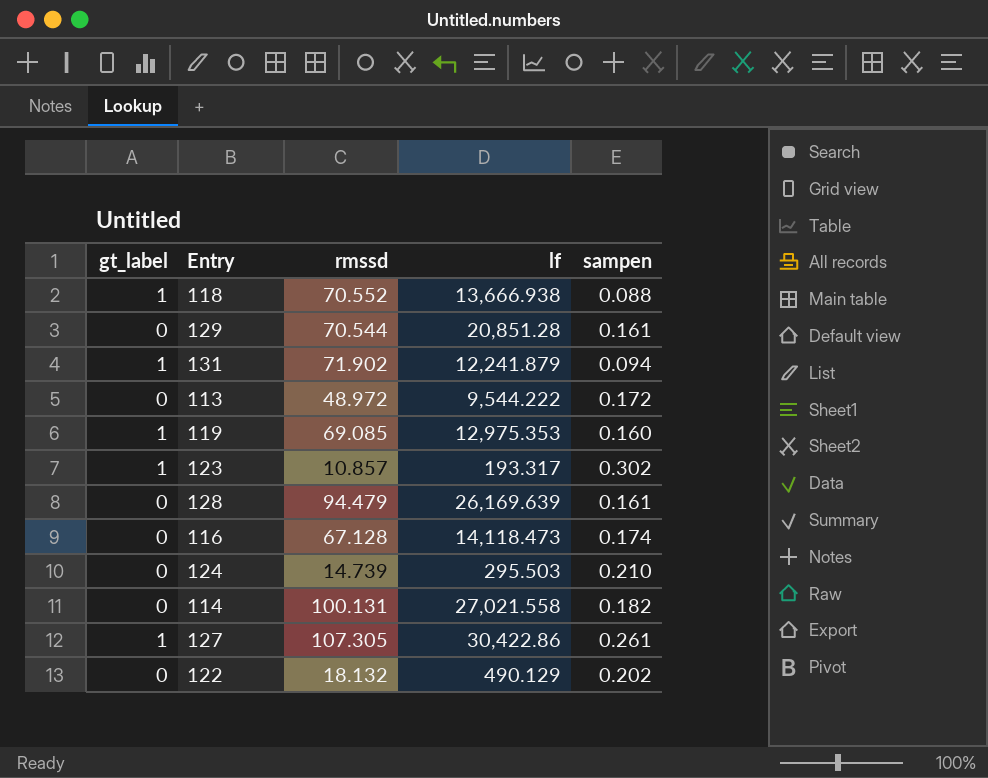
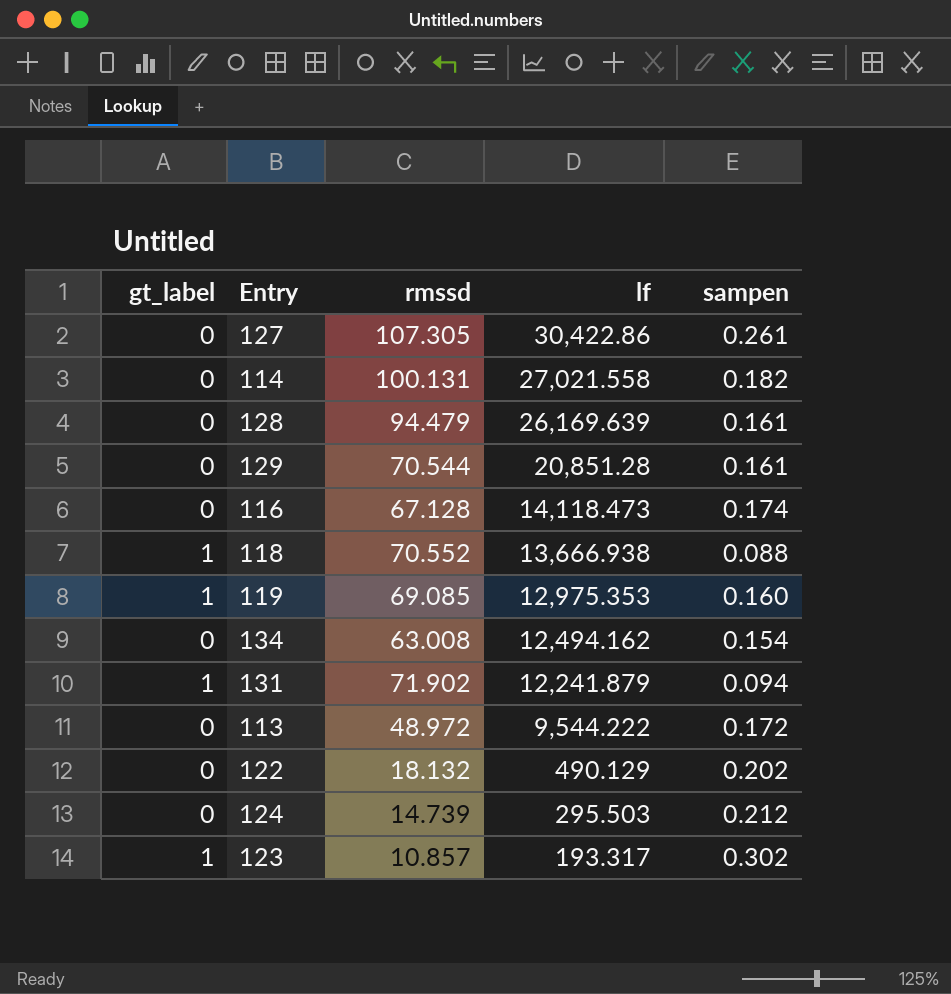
row order: none -> lf descending
127 | gt_label: 1 -> 0
row 134: none -> 0 | 63.008 | 12,494.162 | 0.154
124 | sampen: 0.210 -> 0.212

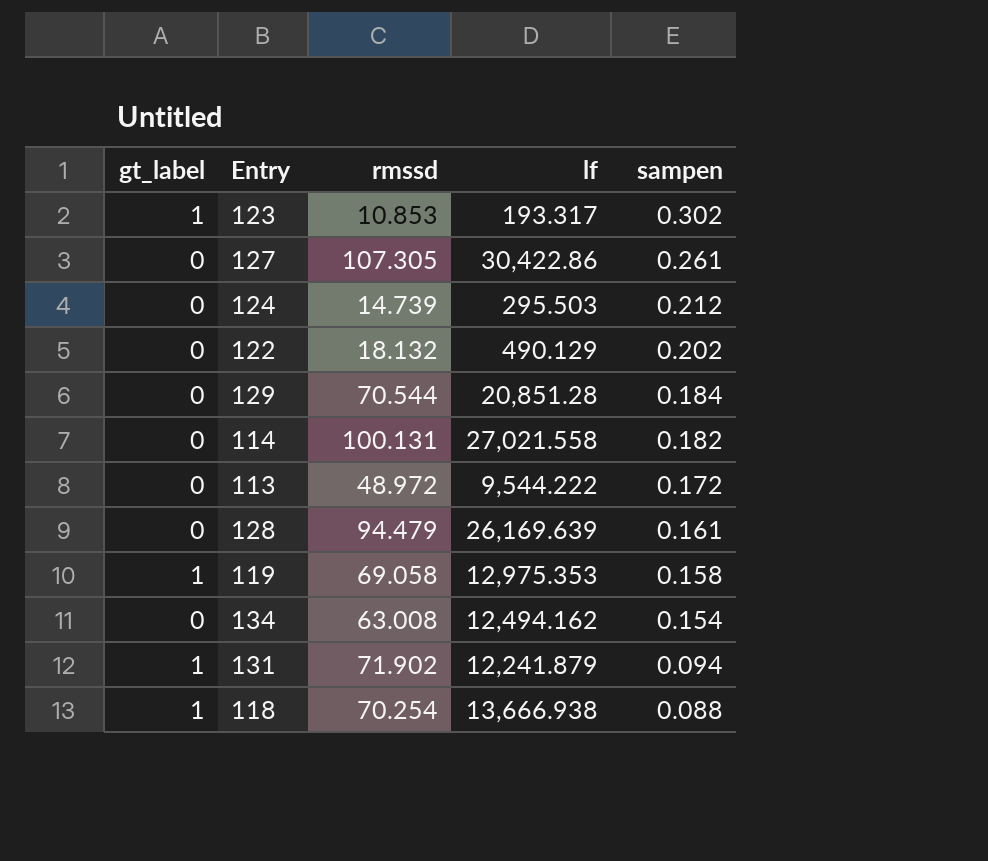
row order: lf descending -> sampen descending
row 116: 0 | 67.128 | 14,118.473 | 0.174 -> none
123 | rmssd: 10.857 -> 10.853
129 | sampen: 0.161 -> 0.184
119 | rmssd: 69.085 -> 69.058
119 | sampen: 0.160 -> 0.158
118 | rmssd: 70.552 -> 70.254

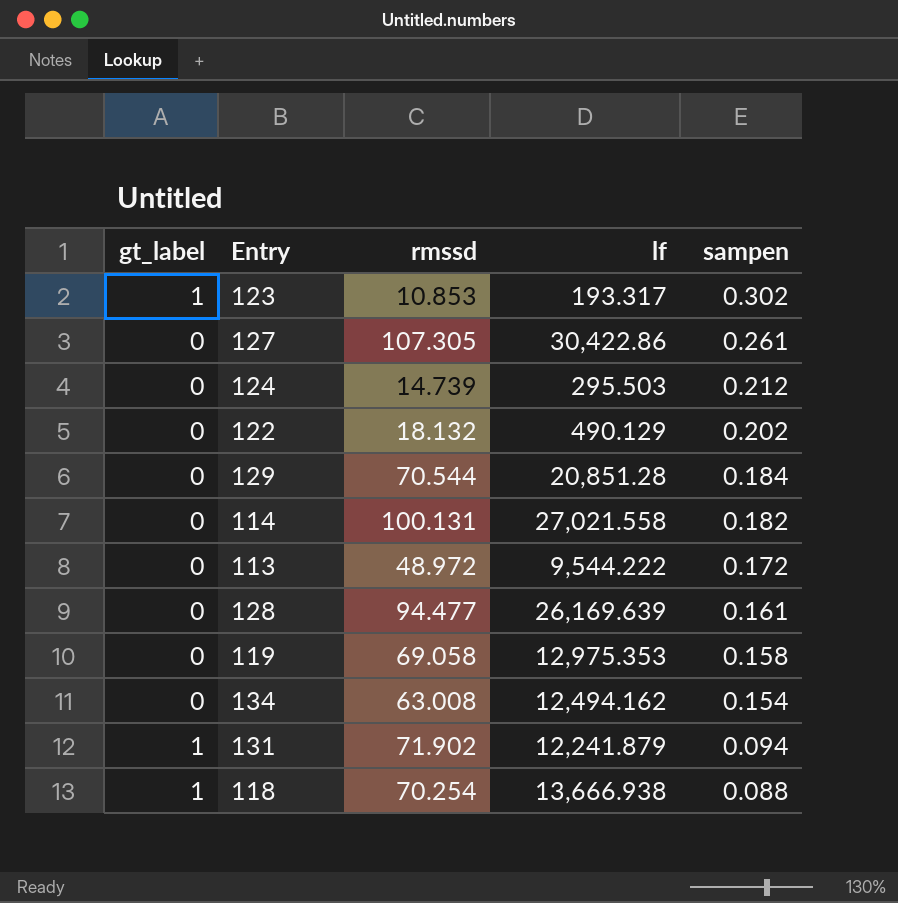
128 | rmssd: 94.479 -> 94.477
119 | gt_label: 1 -> 0

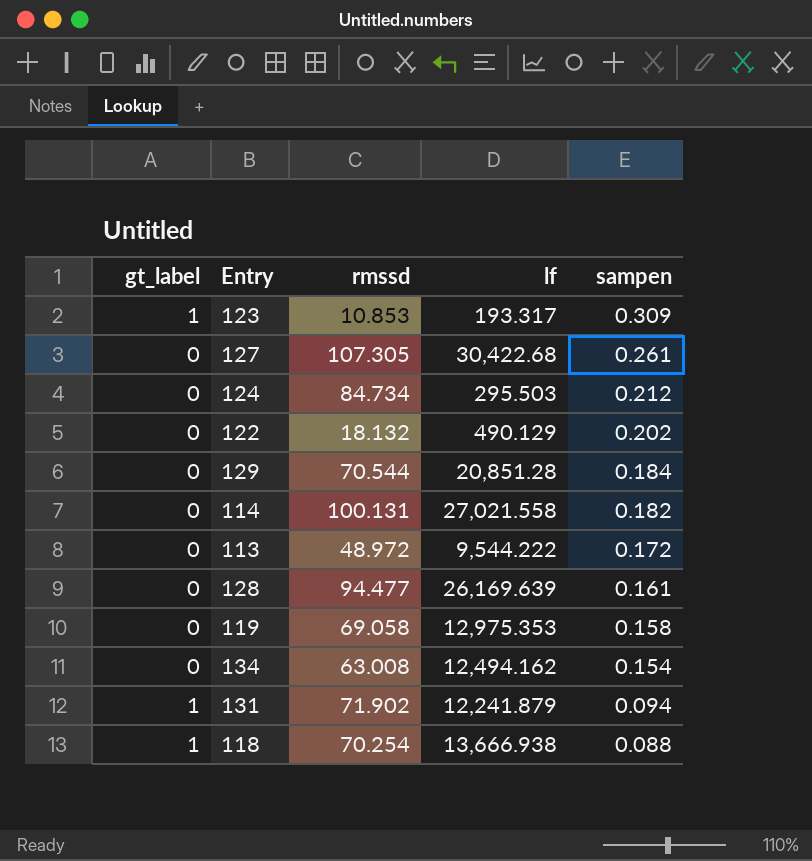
123 | sampen: 0.302 -> 0.309
127 | lf: 30,422.86 -> 30,422.68
124 | rmssd: 14.739 -> 84.734

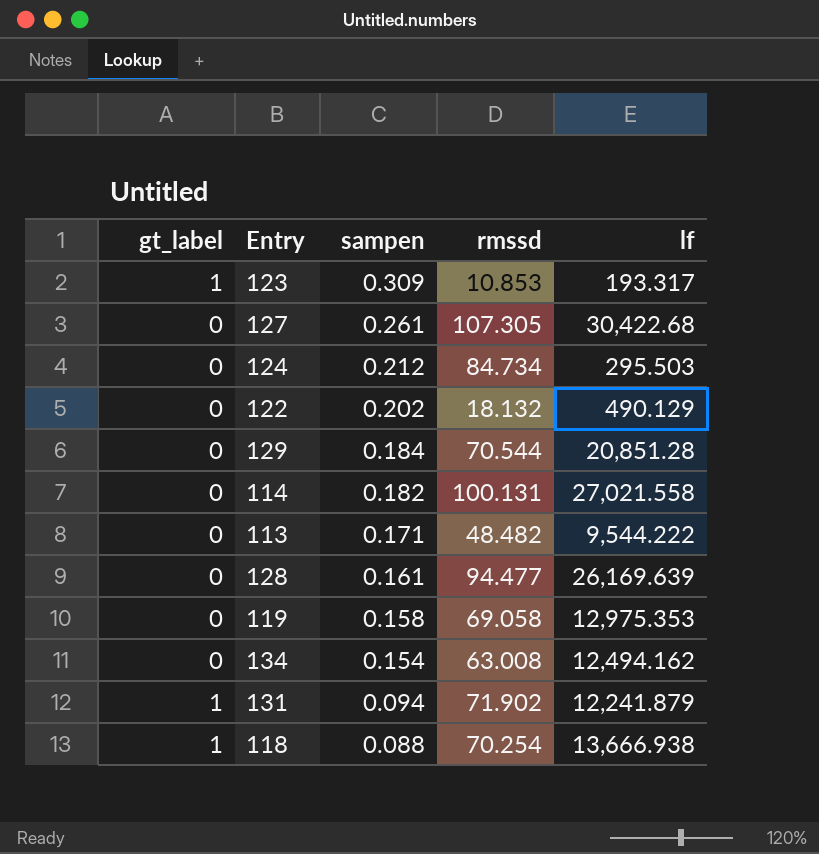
column sampen | position: 5 -> 3
113 | sampen: 0.172 -> 0.171
113 | rmssd: 48.972 -> 48.482

